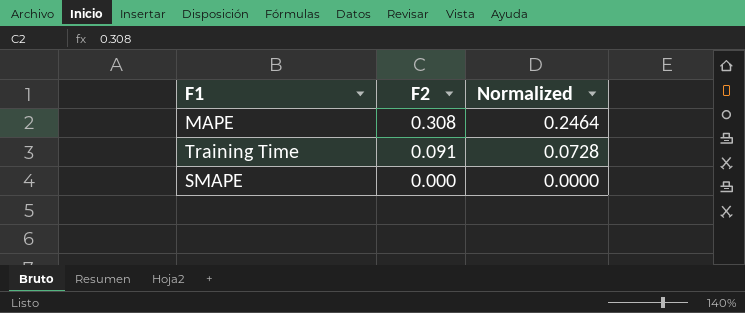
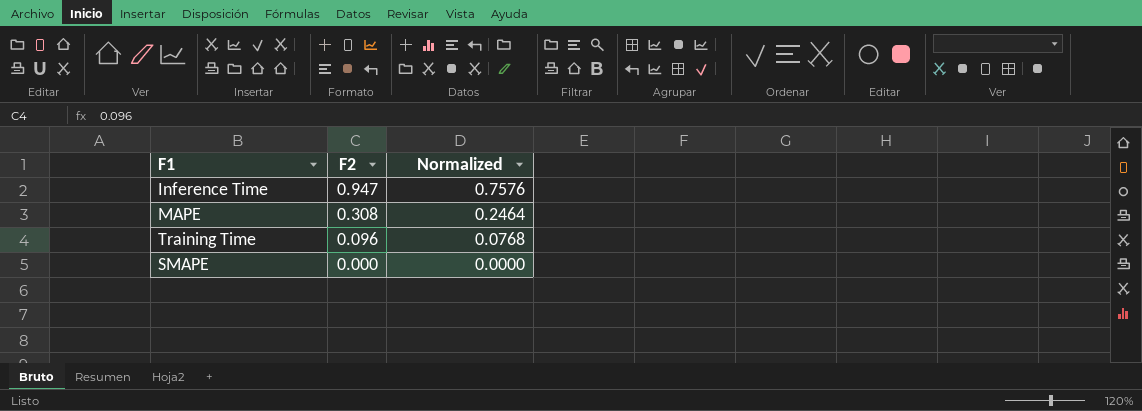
row Inference Time: none -> 0.947 | 0.7576
Training Time | F2: 0.091 -> 0.096
Training Time | Normalized: 0.0728 -> 0.0768

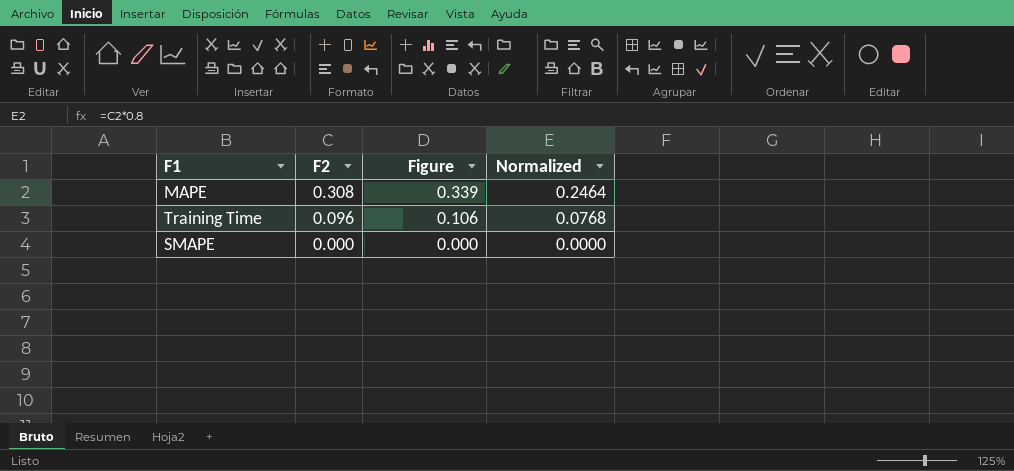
column Figure | formula: none -> [F2] * 1.1
row Inference Time: 0.947 | 0.7576 -> none

